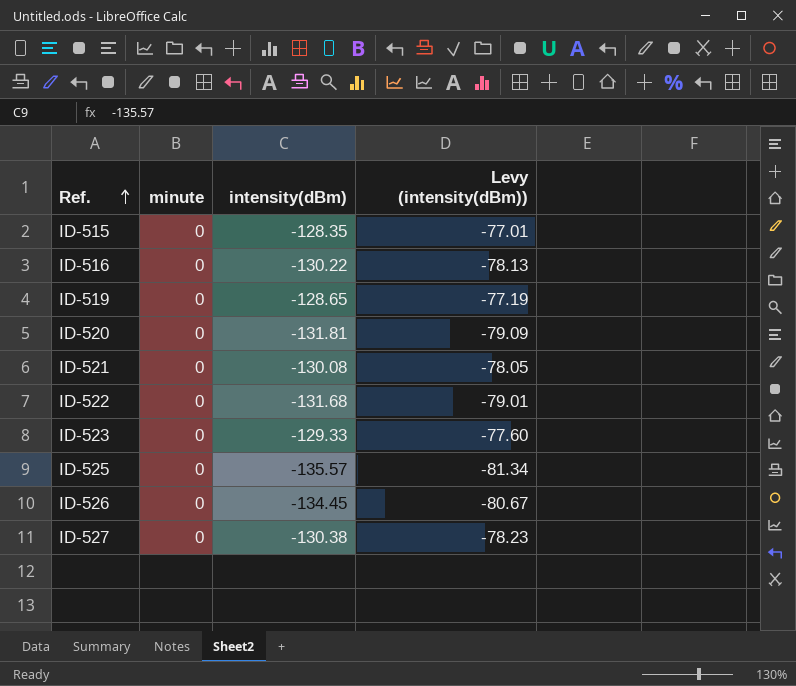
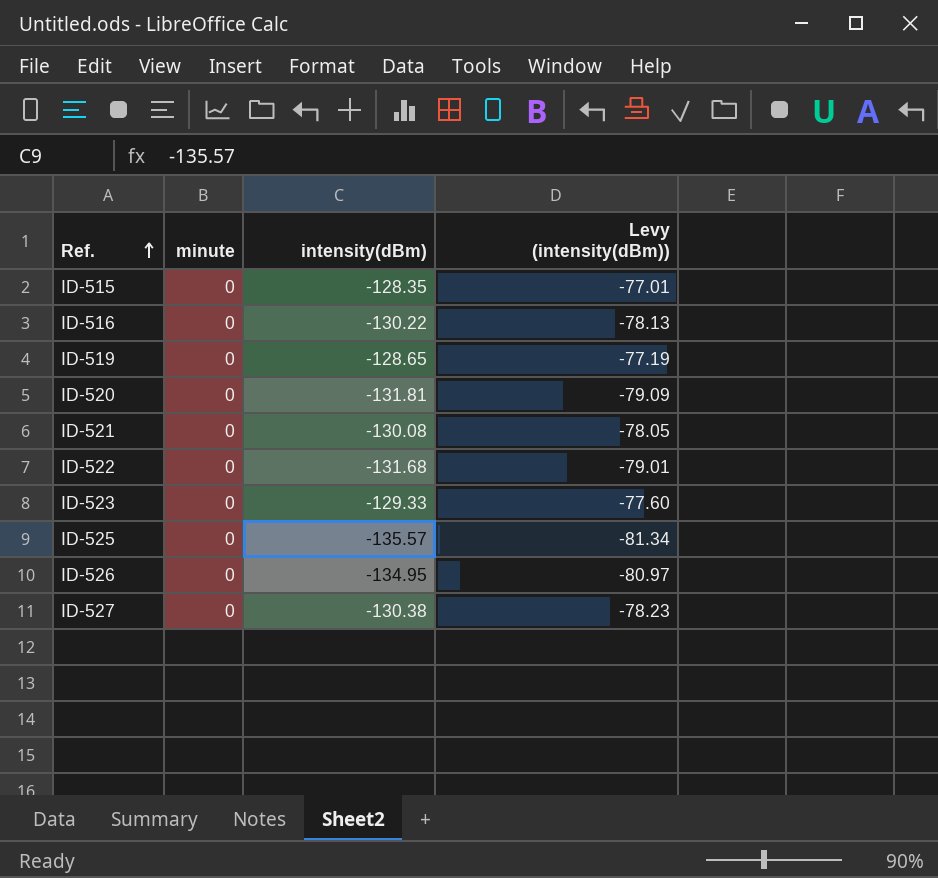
ID-526 | intensity(dBm): -134.45 -> -134.95
ID-526 | Levy (intensity(dBm)): -80.67 -> -80.97

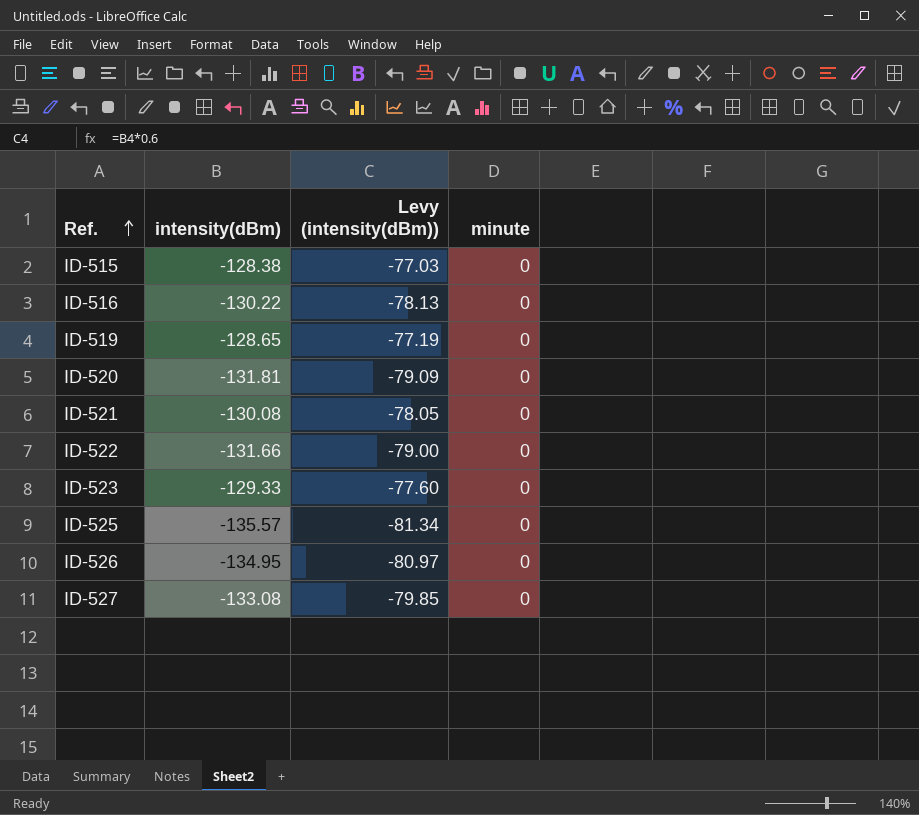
column minute | position: 2 -> 4
ID-515 | intensity(dBm): -128.35 -> -128.38
ID-515 | Levy (intensity(dBm)): -77.01 -> -77.03
ID-522 | intensity(dBm): -131.68 -> -131.66
ID-522 | Levy (intensity(dBm)): -79.01 -> -79.00
ID-527 | intensity(dBm): -130.38 -> -133.08
ID-527 | Levy (intensity(dBm)): -78.23 -> -79.85

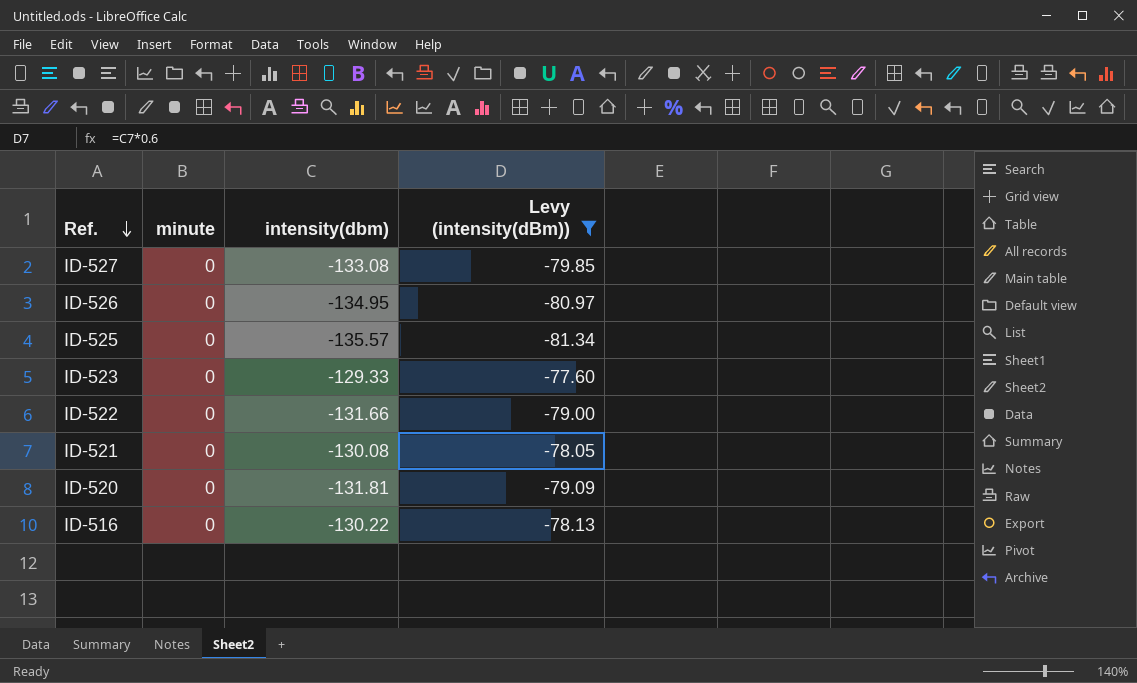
filter: none -> Levy (intensity(dBm)) <= -77.60
row order: Ref. ascending -> Ref. descending
column minute | position: 4 -> 2
column name: intensity(dBm) -> intensity(dbm)

